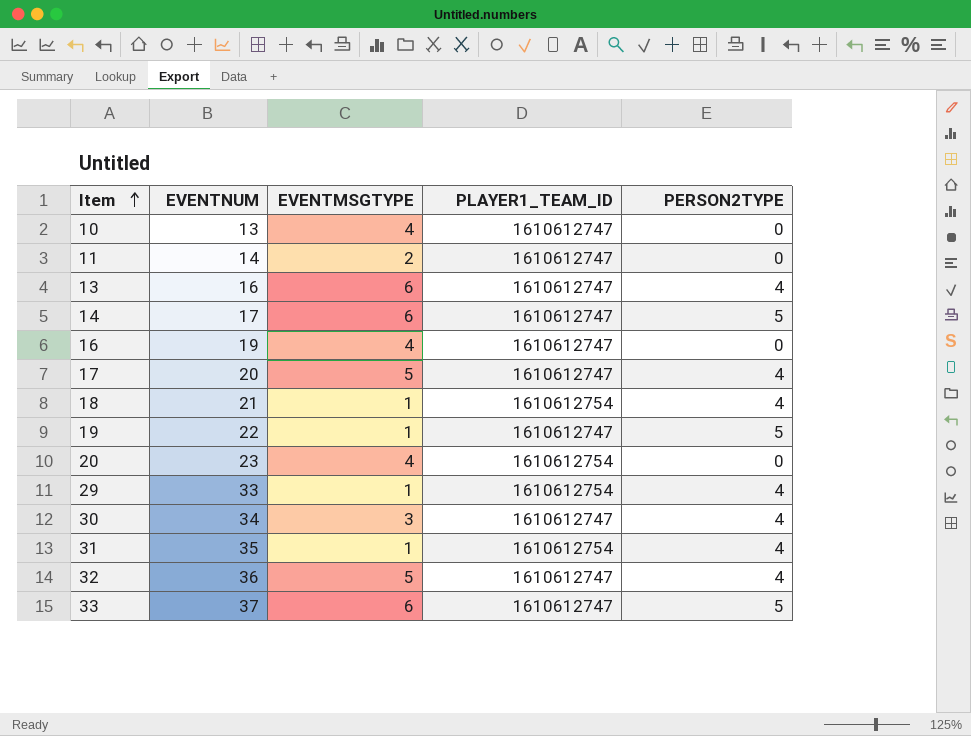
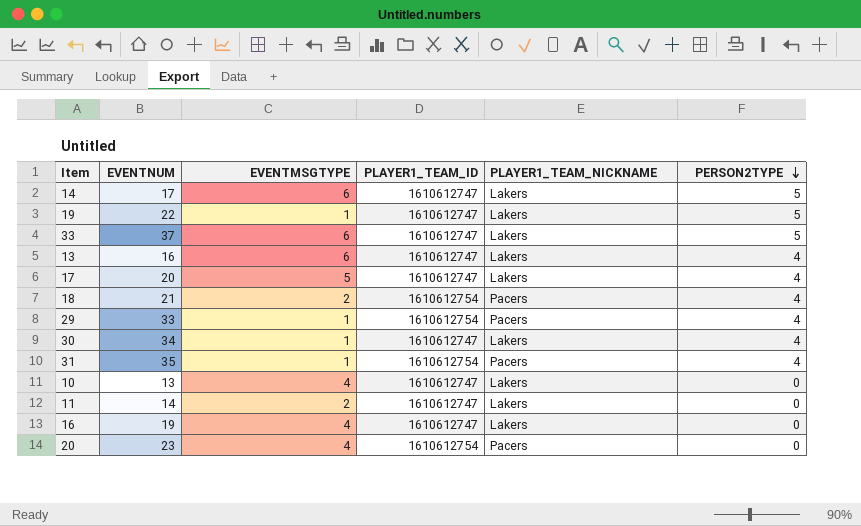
row order: Item ascending -> PERSON2TYPE descending
column PLAYER1_TEAM_NICKNAME | position: none -> 5
row 32: 36 | 5 | 1610612747 | 4 -> none
18 | EVENTMSGTYPE: 1 -> 2
30 | EVENTMSGTYPE: 3 -> 1

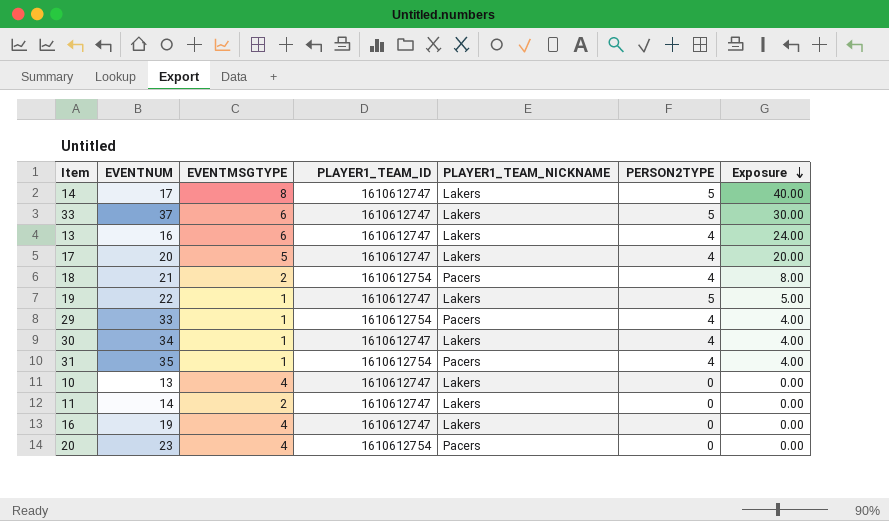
row order: PERSON2TYPE descending -> Exposure descending
column Exposure | formula: none -> [EVENTMSGTYPE] * [PERSON2TYPE]
14 | EVENTMSGTYPE: 6 -> 8

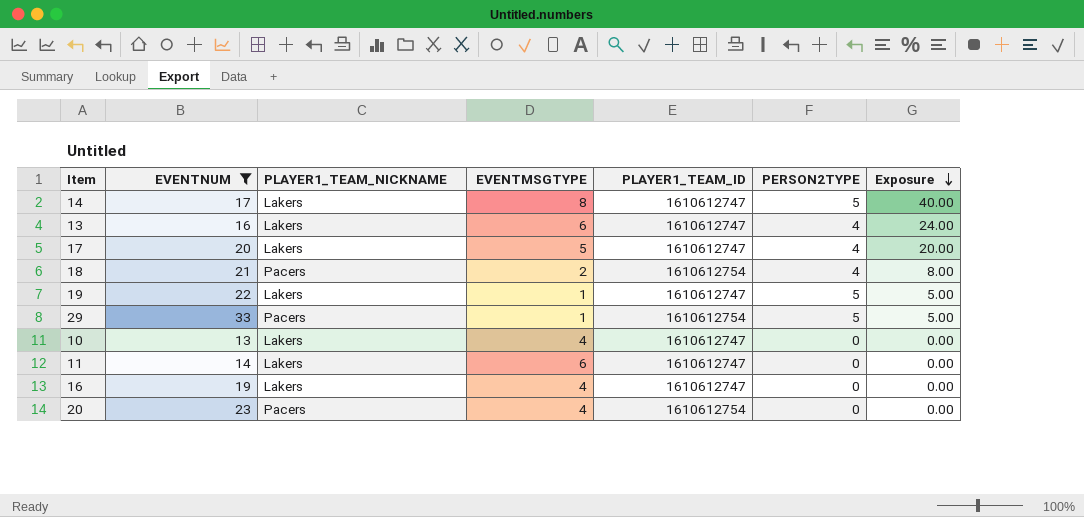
filter: none -> EVENTNUM <= 33
column PLAYER1_TEAM_NICKNAME | position: 5 -> 3
29 | PERSON2TYPE: 4 -> 5
29 | Exposure: 4.00 -> 5.00
11 | EVENTMSGTYPE: 2 -> 6

